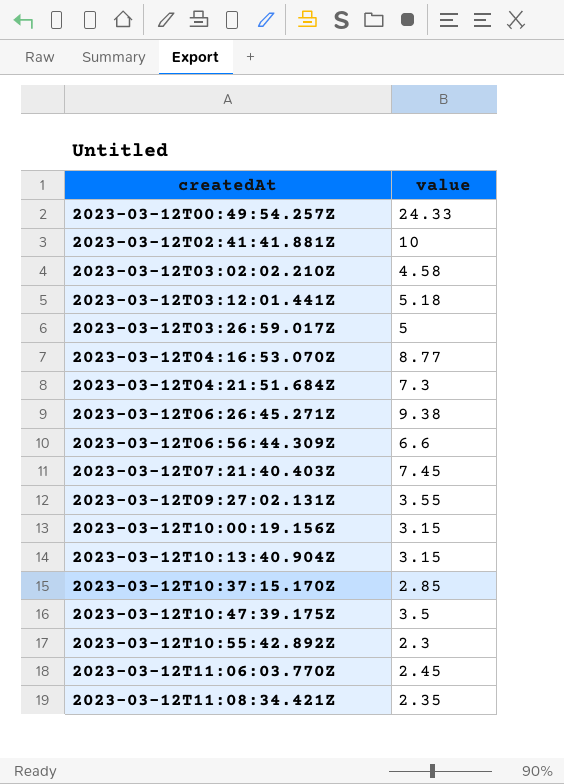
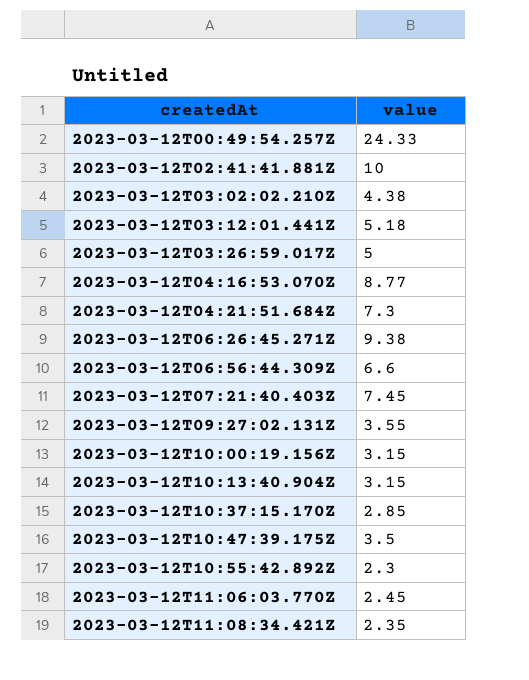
2023-03-12T03:02:02.210Z | value: 4.58 -> 4.38

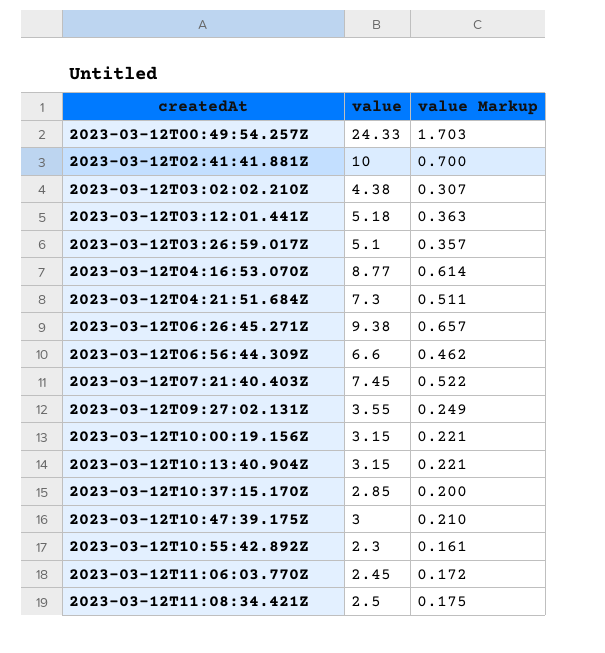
column value Markup | formula: none -> [value] * 0.07
2023-03-12T03:26:59.017Z | value: 5 -> 5.1
2023-03-12T10:47:39.175Z | value: 3.5 -> 3
2023-03-12T11:08:34.421Z | value: 2.35 -> 2.5

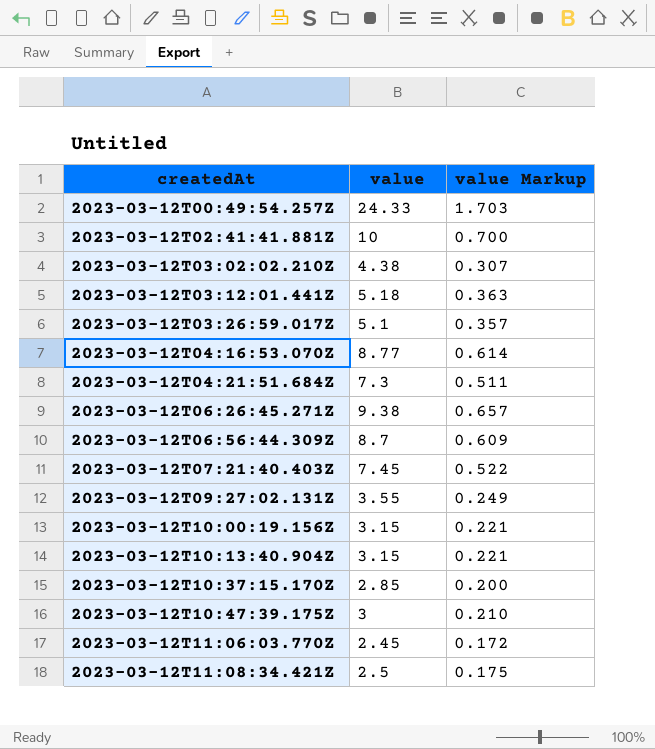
row 2023-03-12T10:55:42.892Z: 2.3 | 0.161 -> none
2023-03-12T06:56:44.309Z | value: 6.6 -> 8.7
2023-03-12T06:56:44.309Z | value Markup: 0.462 -> 0.609

